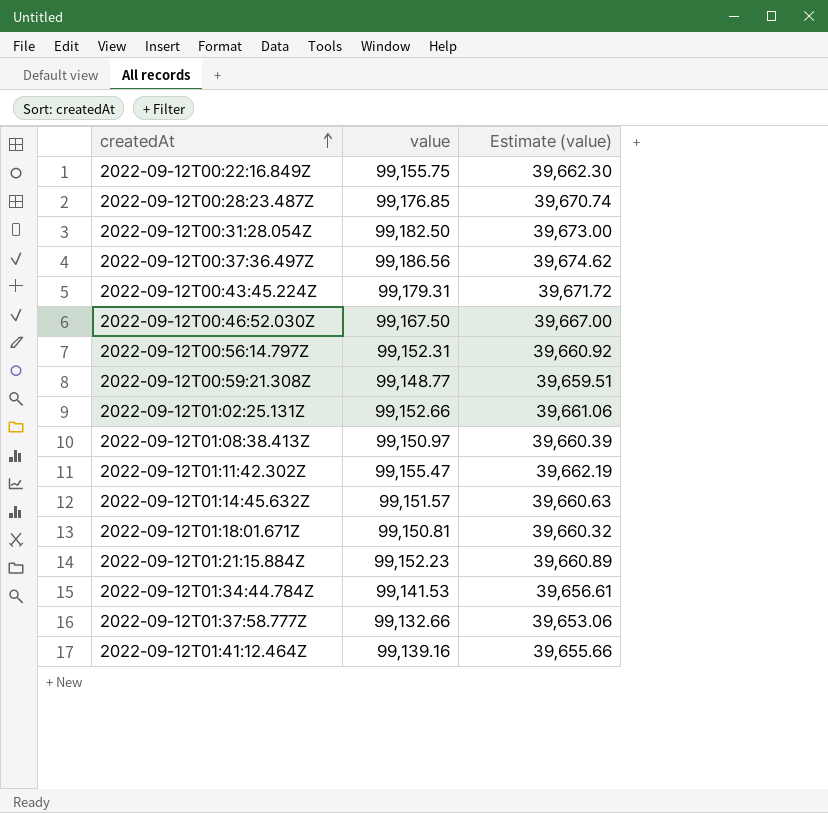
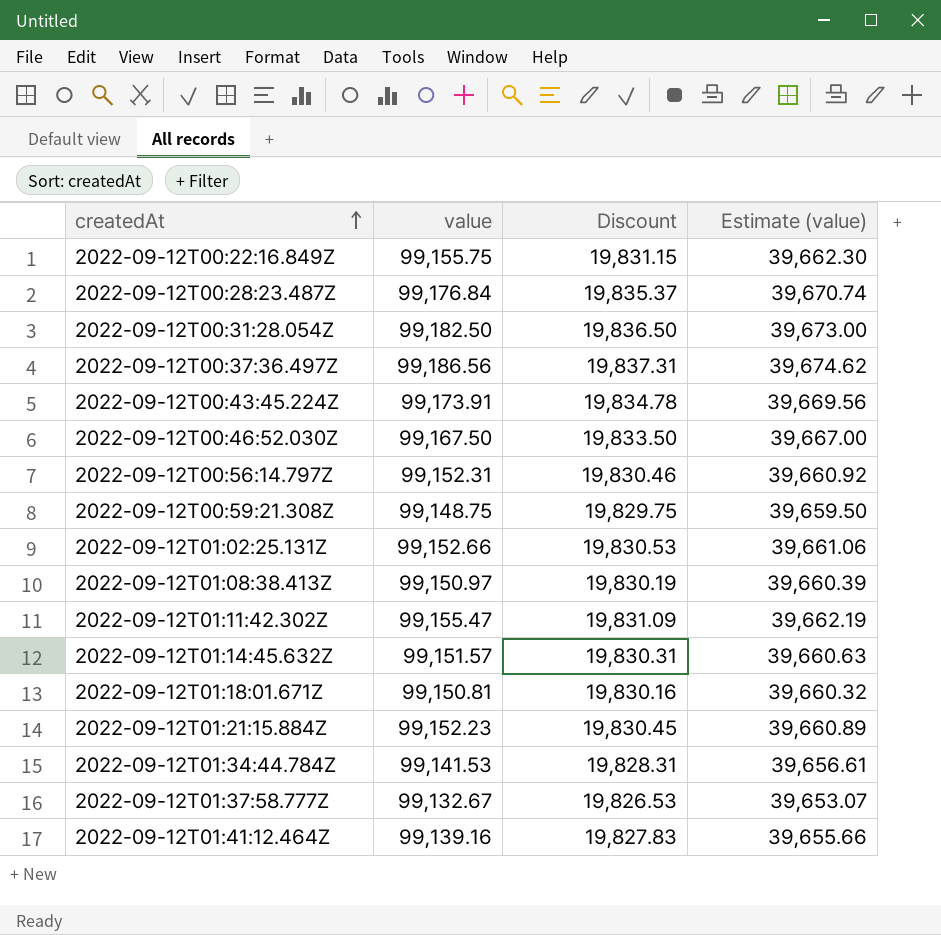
column Discount | formula: none -> [value] * 0.2
2022-09-12T00:28:23.487Z | value: 99,176.85 -> 99,176.84
2022-09-12T00:43:45.224Z | value: 99,179.31 -> 99,173.91
2022-09-12T00:43:45.224Z | Estimate (value): 39,671.72 -> 39,669.56
2022-09-12T00:59:21.308Z | value: 99,148.77 -> 99,148.75
2022-09-12T00:59:21.308Z | Estimate (value): 39,659.51 -> 39,659.50
2022-09-12T01:37:58.777Z | value: 99,132.66 -> 99,132.67
2022-09-12T01:37:58.777Z | Estimate (value): 39,653.06 -> 39,653.07

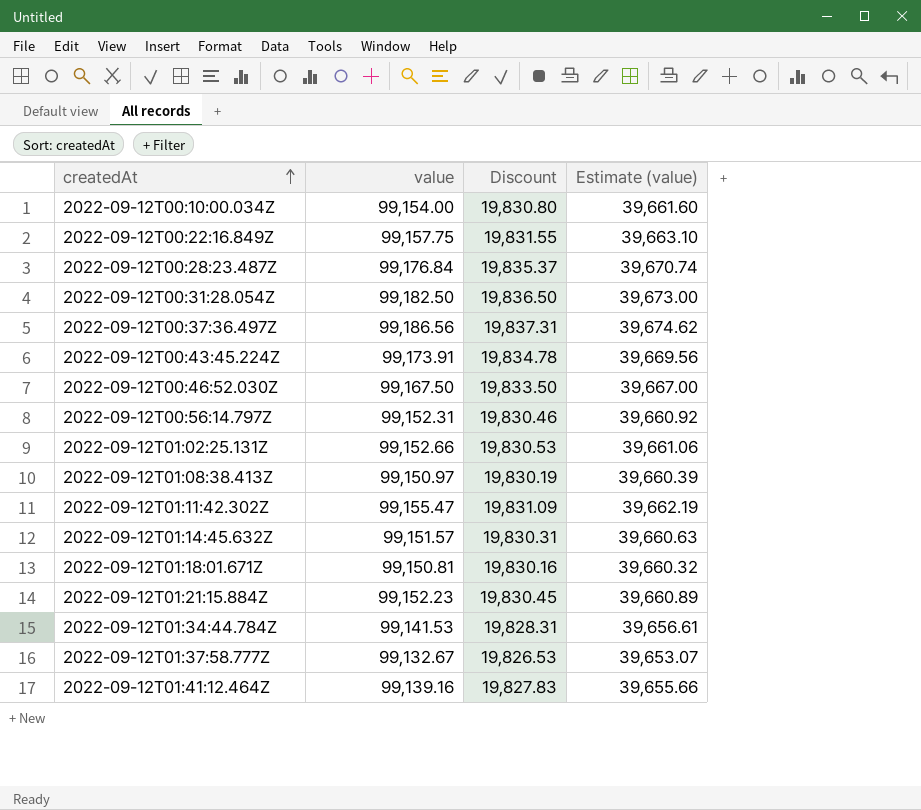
row 2022-09-12T00:59:21.308Z: 99,148.75 | 19,829.75 | 39,659.50 -> none
row 2022-09-12T00:10:00.034Z: none -> 99,154.00 | 19,830.80 | 39,661.60
2022-09-12T00:22:16.849Z | value: 99,155.75 -> 99,157.75
2022-09-12T00:22:16.849Z | Discount: 19,831.15 -> 19,831.55
2022-09-12T00:22:16.849Z | Estimate (value): 39,662.30 -> 39,663.10

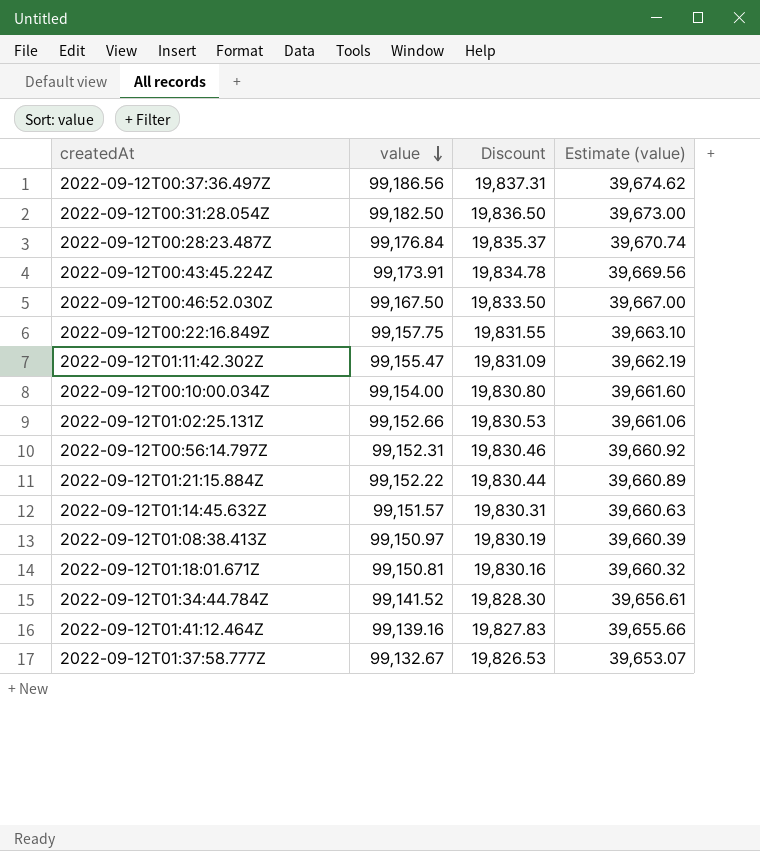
row order: createdAt ascending -> value descending
2022-09-12T01:21:15.884Z | value: 99,152.23 -> 99,152.22
2022-09-12T01:21:15.884Z | Discount: 19,830.45 -> 19,830.44
2022-09-12T01:34:44.784Z | value: 99,141.53 -> 99,141.52
2022-09-12T01:34:44.784Z | Discount: 19,828.31 -> 19,828.30

